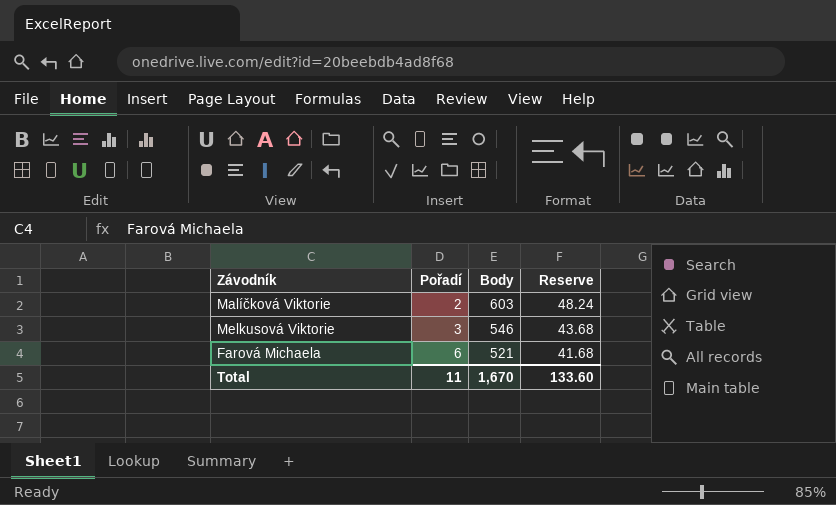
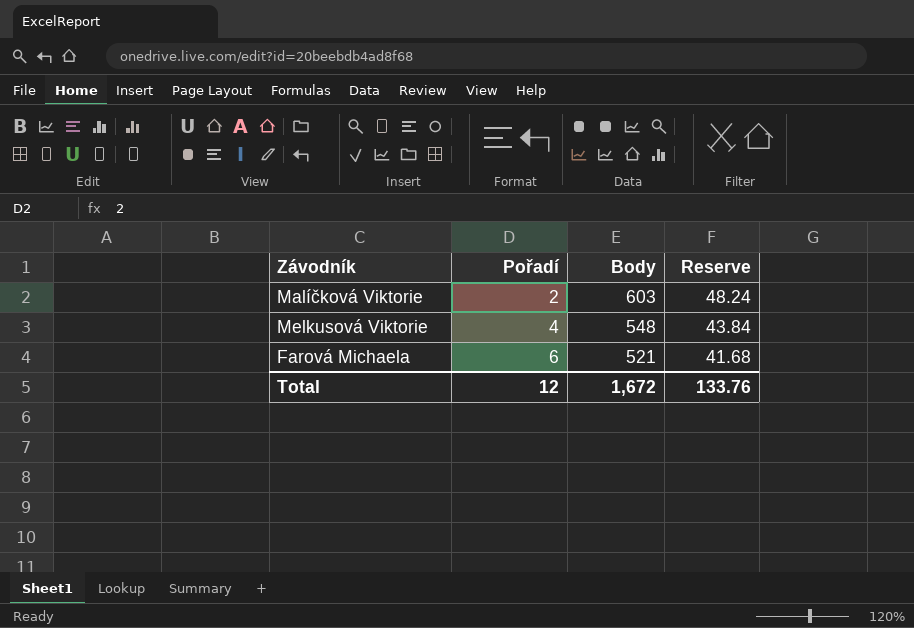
Melkusová Viktorie | Pořadí: 3 -> 4
Melkusová Viktorie | Body: 546 -> 548
Melkusová Viktorie | Reserve: 43.68 -> 43.84
Total | Pořadí: 11 -> 12
Total | Body: 1,670 -> 1,672
Total | Reserve: 133.60 -> 133.76

